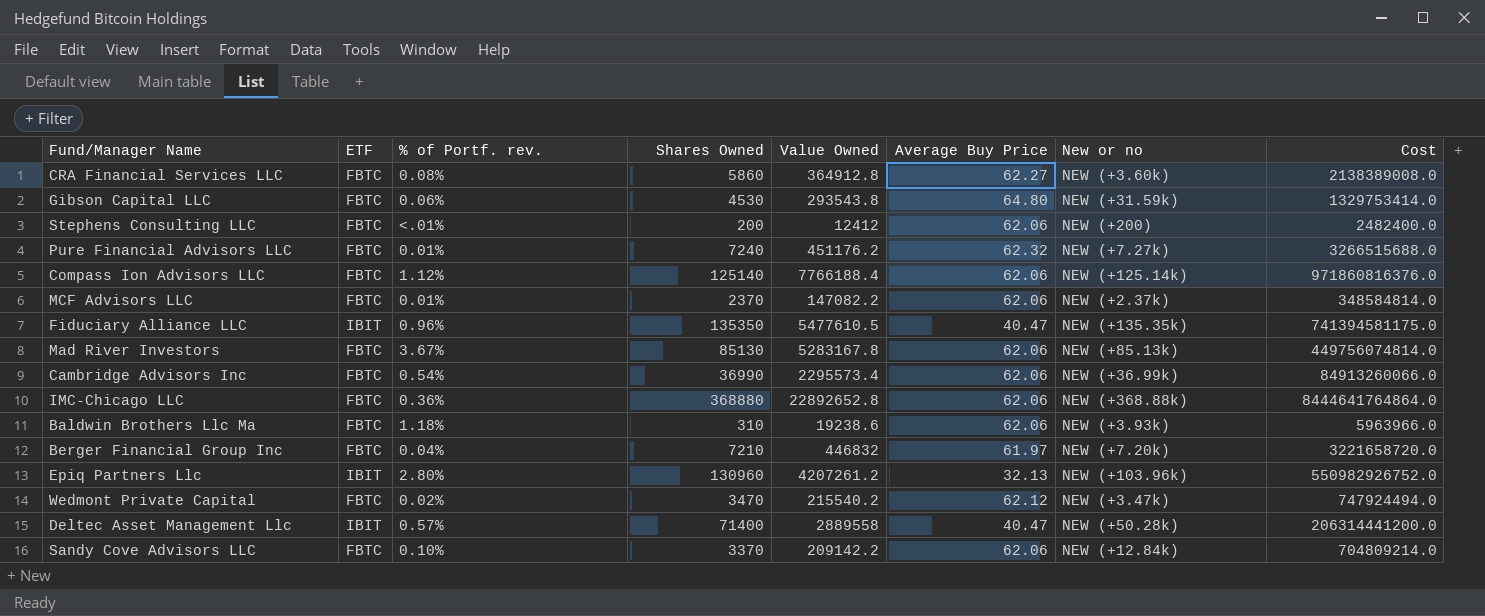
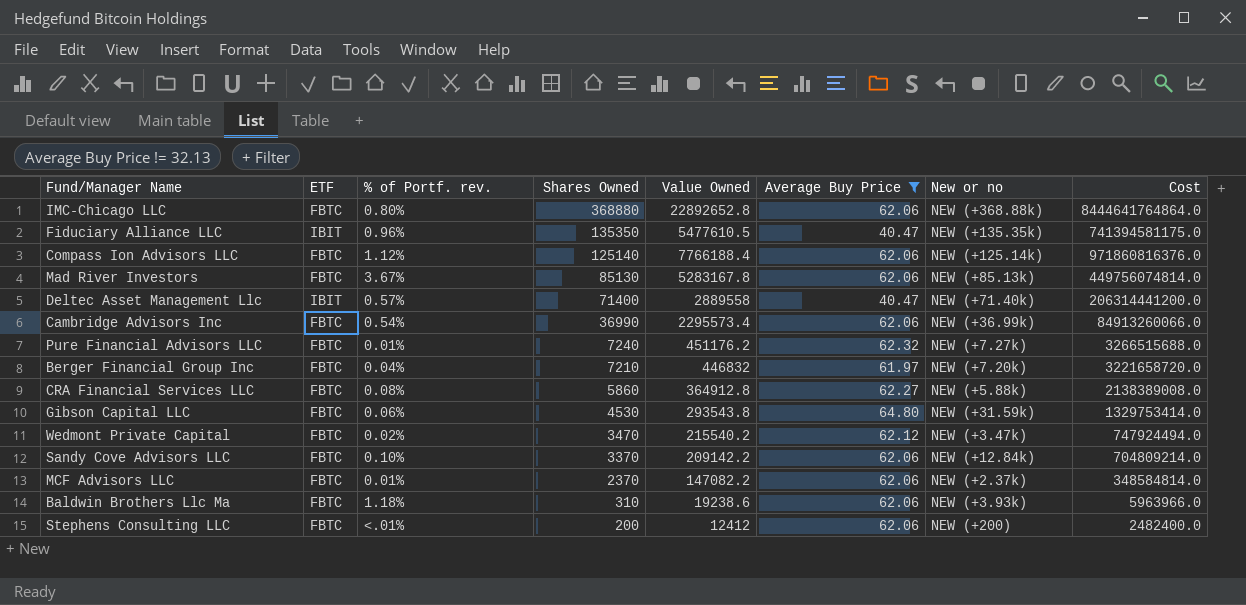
filter: none -> Average Buy Price != 32.13
row order: none -> Shares Owned descending
IMC-Chicago LLC | % of Portf. rev.: 0.36% -> 0.80%
Deltec Asset Management Llc | New or no: NEW (+50.28k) -> NEW (+71.40k)
CRA Financial Services LLC | New or no: NEW (+3.60k) -> NEW (+5.88k)

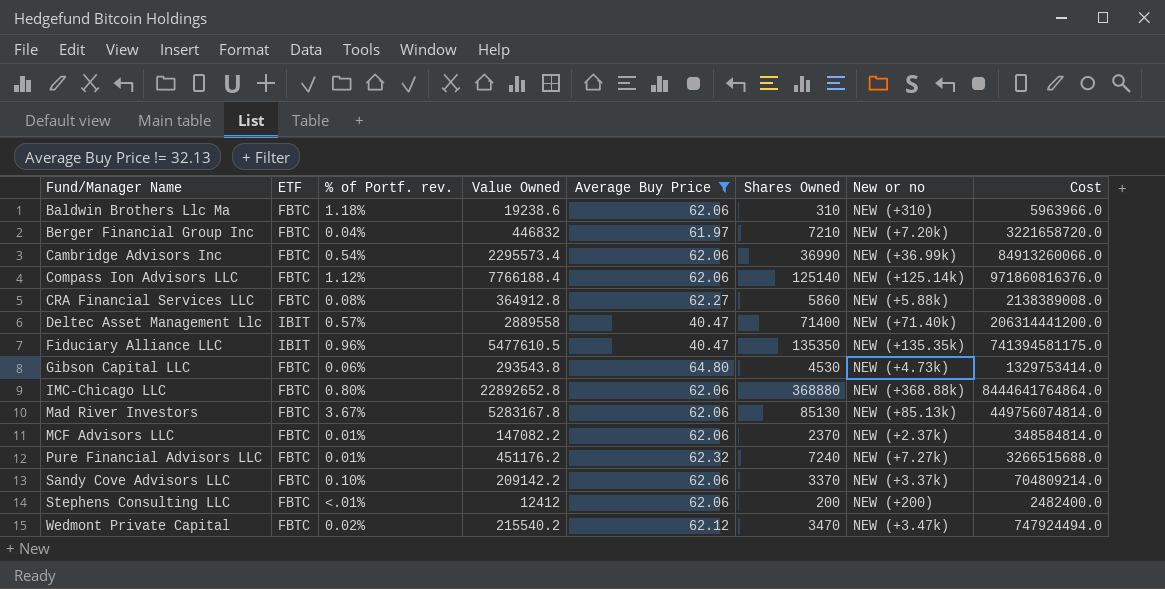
row order: Shares Owned descending -> Fund/Manager Name ascending
column Shares Owned | position: 4 -> 6
Baldwin Brothers Llc Ma | New or no: NEW (+3.93k) -> NEW (+310)
Gibson Capital LLC | New or no: NEW (+31.59k) -> NEW (+4.73k)
Sandy Cove Advisors LLC | New or no: NEW (+12.84k) -> NEW (+3.37k)

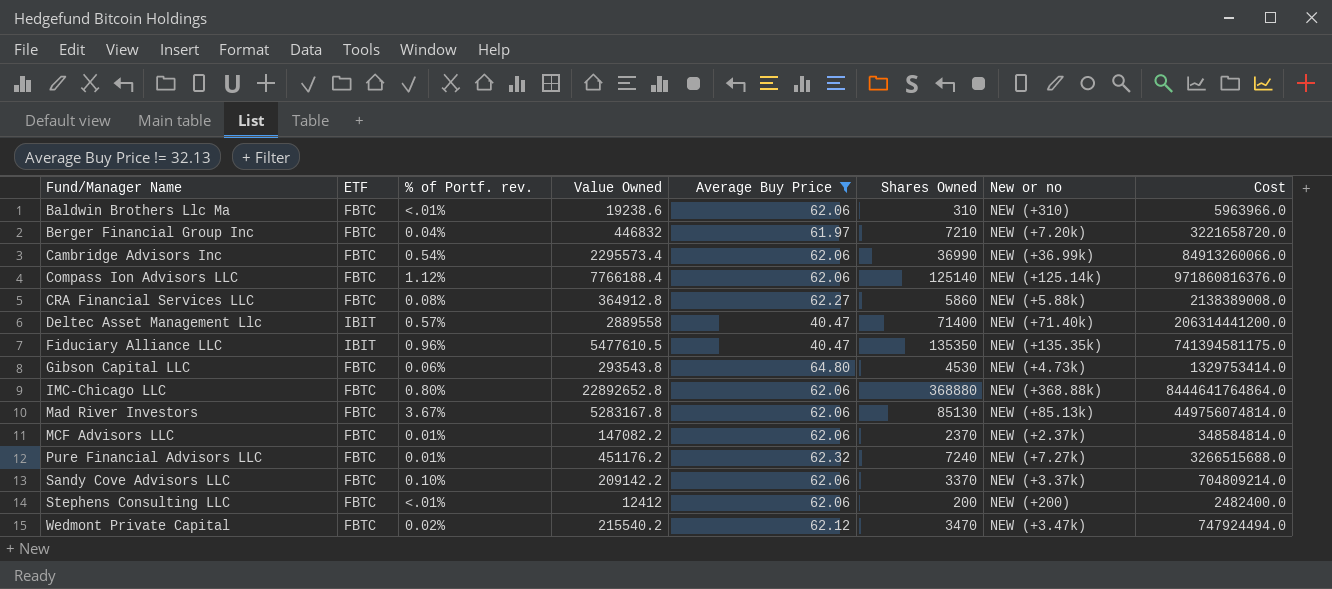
Baldwin Brothers Llc Ma | % of Portf. rev.: 1.18% -> <.01%

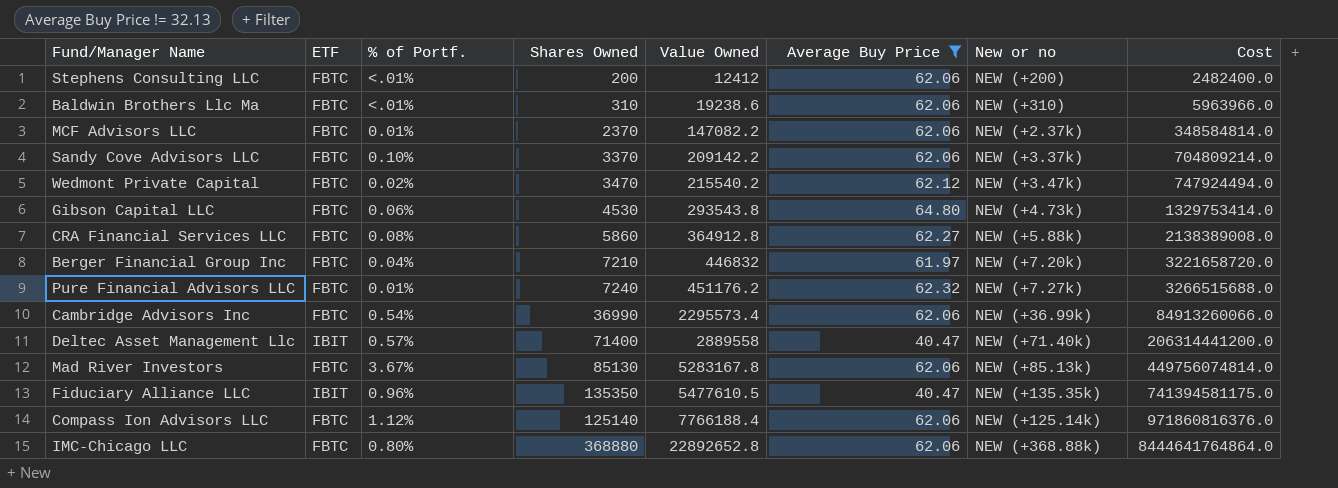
row order: Fund/Manager Name ascending -> Value Owned ascending
column name: % of Portf. rev. -> % of Portf.
column Shares Owned | position: 6 -> 4

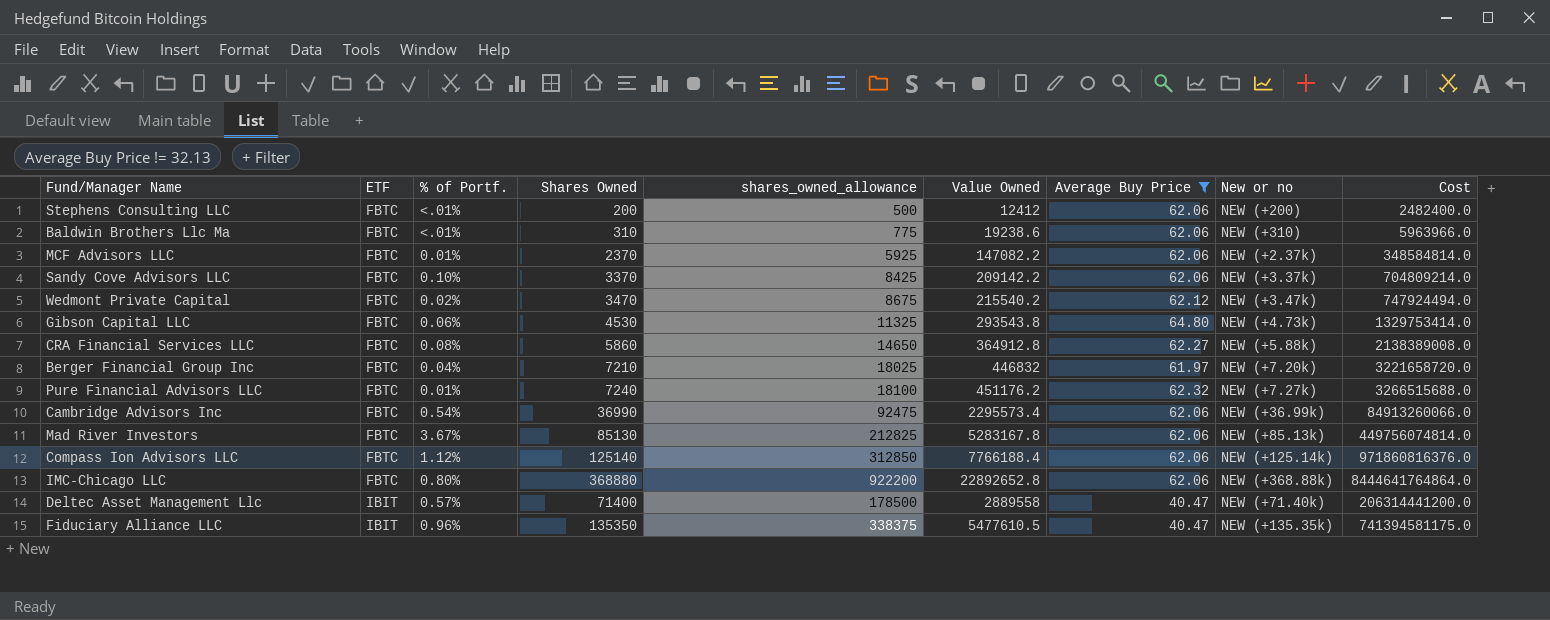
row order: Value Owned ascending -> ETF ascending
column shares_owned_allowance | formula: none -> [Shares Owned] * 2.5

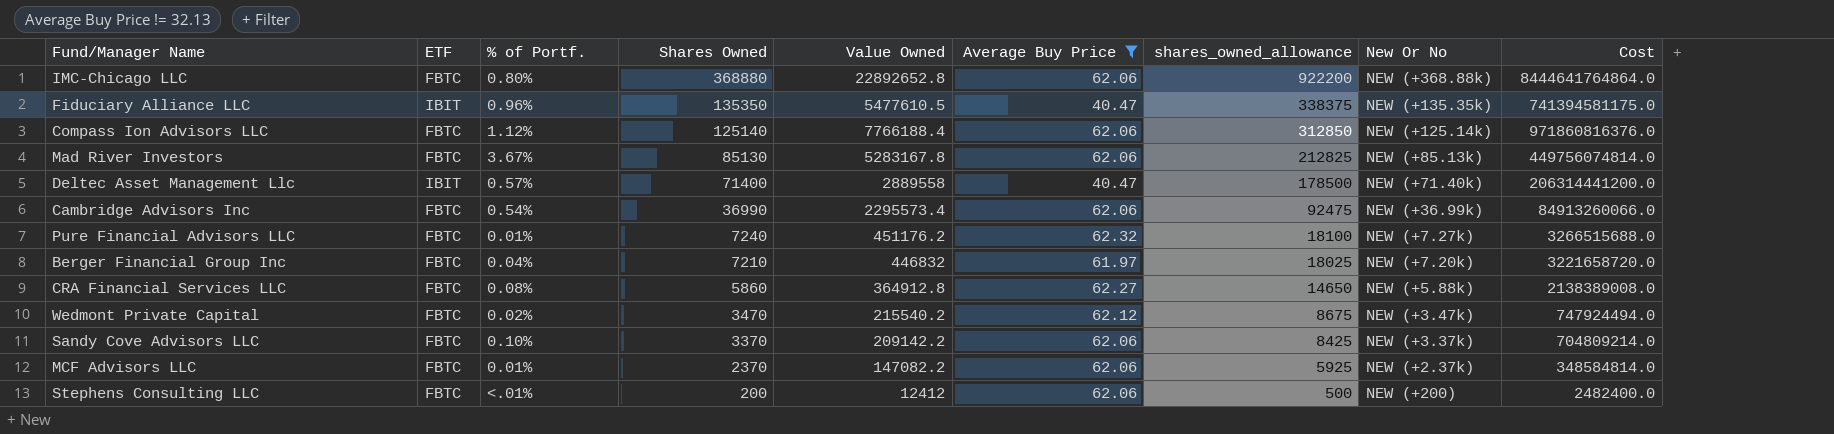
row order: ETF ascending -> Shares Owned descending
column shares_owned_allowance | position: 5 -> 7
column name: New or no -> New Or No
row Baldwin Brothers Llc Ma: FBTC | <.01% | 310 | 775 | 19238.6 | 62.06 | NEW (+310) | 5963966.0 -> none
row Gibson Capital LLC: FBTC | 0.06% | 4530 | 11325 | 293543.8 | 64.80 | NEW (+4.73k) | 1329753414.0 -> none

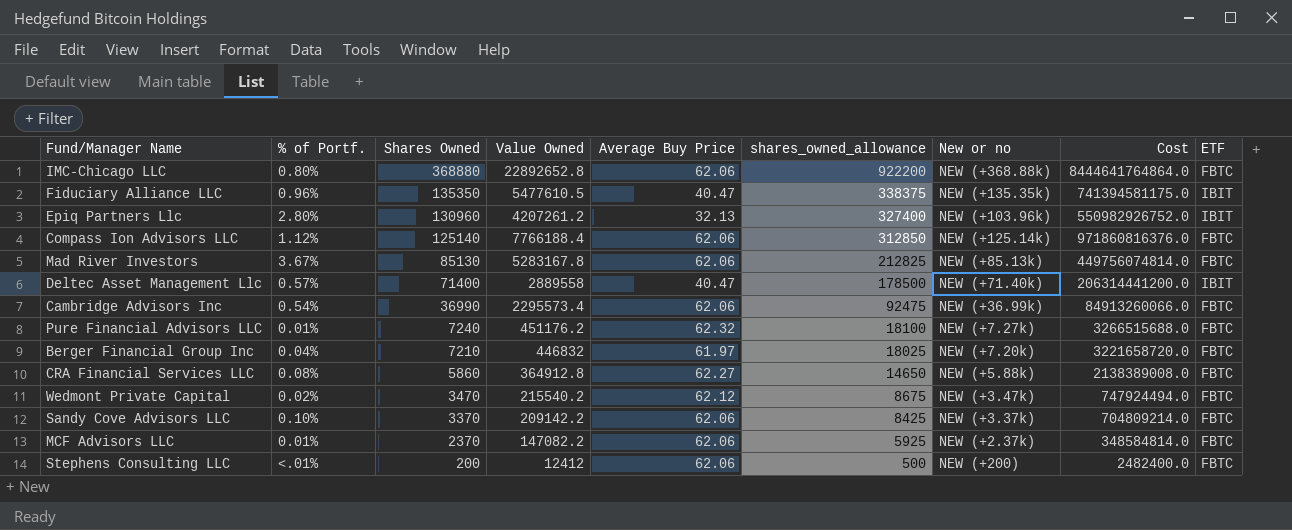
filter: Average Buy Price != 32.13 -> none
column name: New Or No -> New or no
column ETF | position: 2 -> 9

